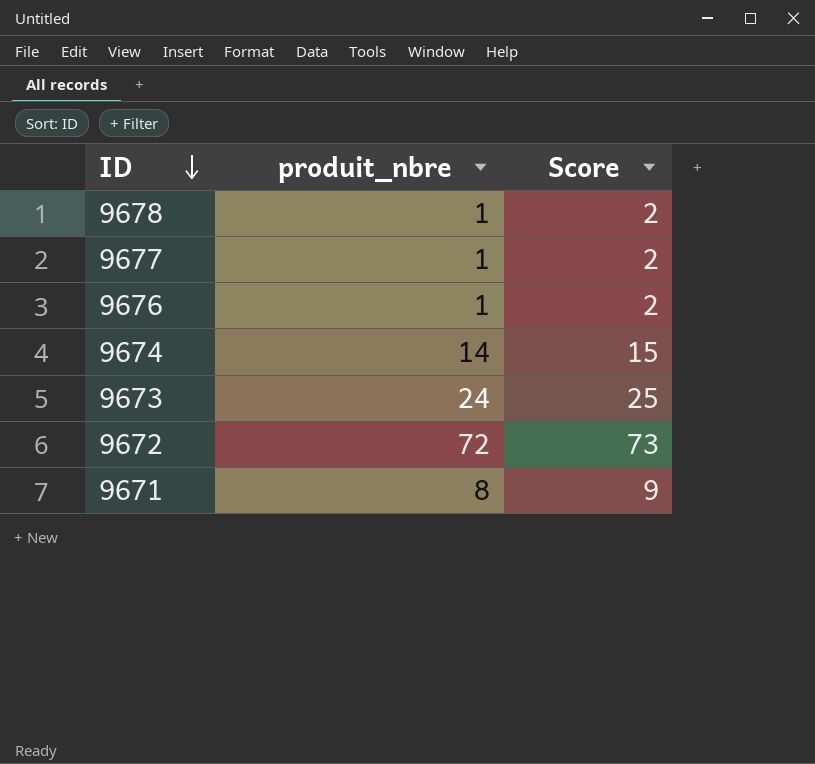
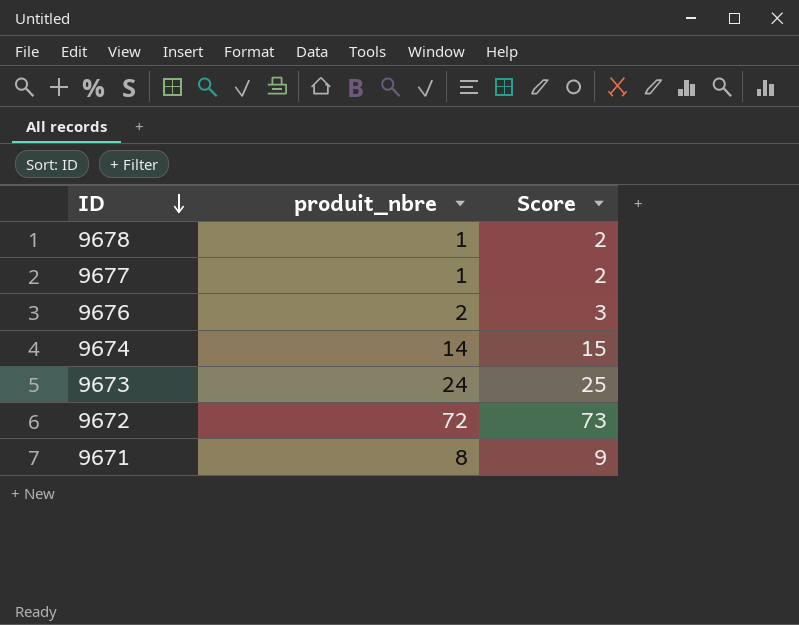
9676 | produit_nbre: 1 -> 2
9676 | Score: 2 -> 3

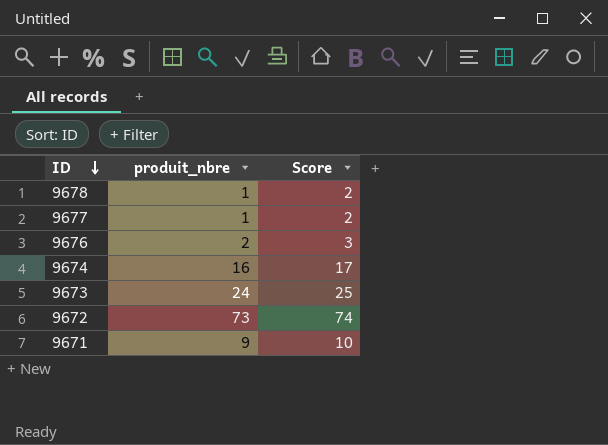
9674 | produit_nbre: 14 -> 16
9674 | Score: 15 -> 17
9672 | produit_nbre: 72 -> 73
9672 | Score: 73 -> 74
9671 | produit_nbre: 8 -> 9
9671 | Score: 9 -> 10

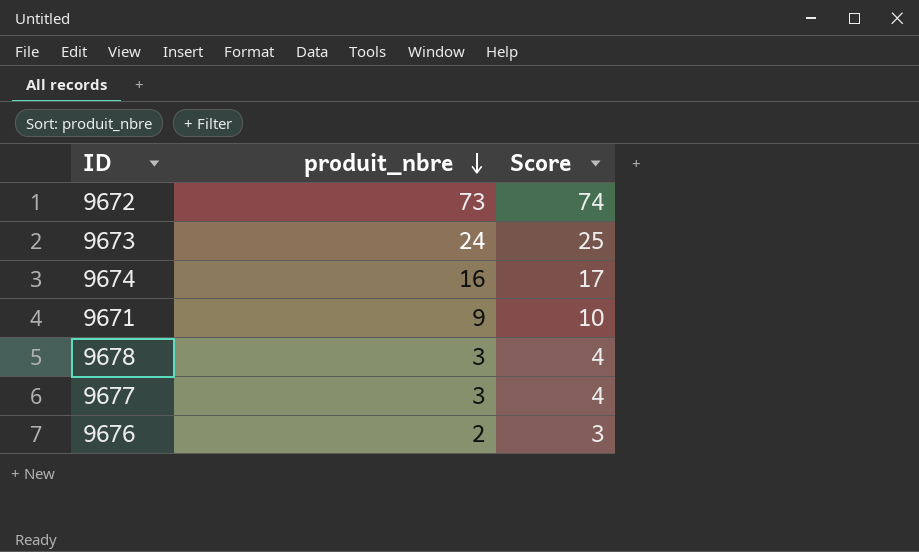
row order: ID descending -> produit_nbre descending
9678 | produit_nbre: 1 -> 3
9678 | Score: 2 -> 4
9677 | produit_nbre: 1 -> 3
9677 | Score: 2 -> 4

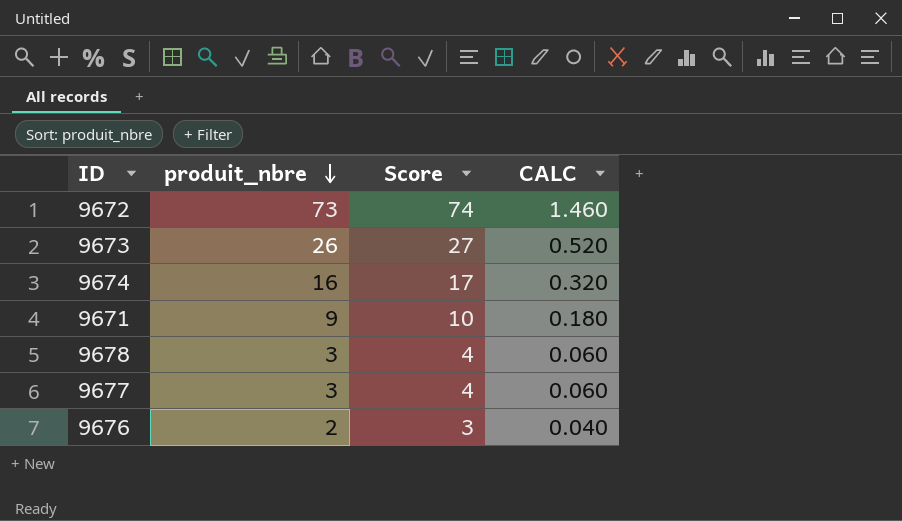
column CALC | formula: none -> [produit_nbre] * 0.02
9673 | produit_nbre: 24 -> 26
9673 | Score: 25 -> 27

